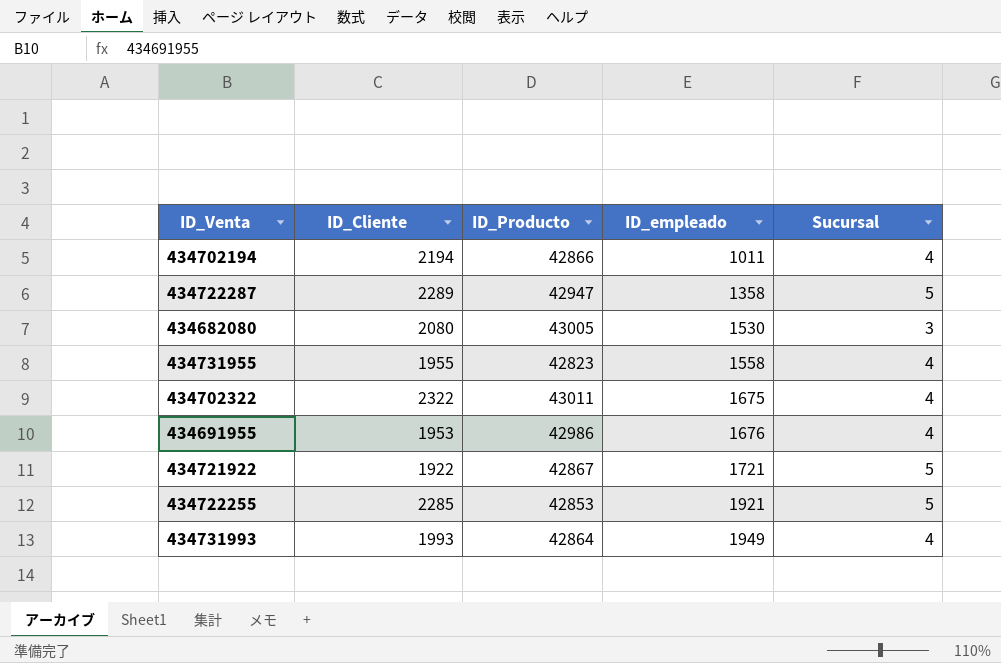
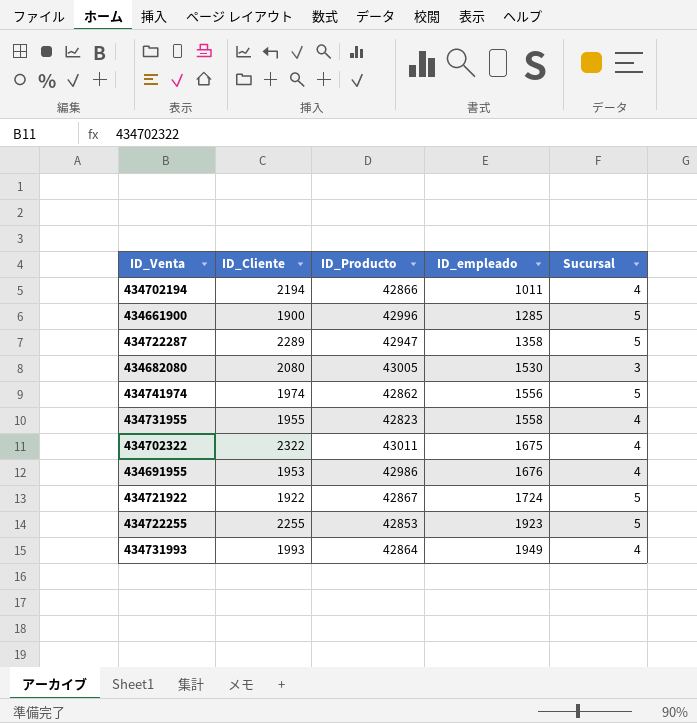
row 434661900: none -> 1900 | 42996 | 1285 | 5
row 434741974: none -> 1974 | 42862 | 1556 | 5
434721922 | ID_empleado: 1721 -> 1724
434722255 | ID_Cliente: 2285 -> 2255
434722255 | ID_empleado: 1921 -> 1923

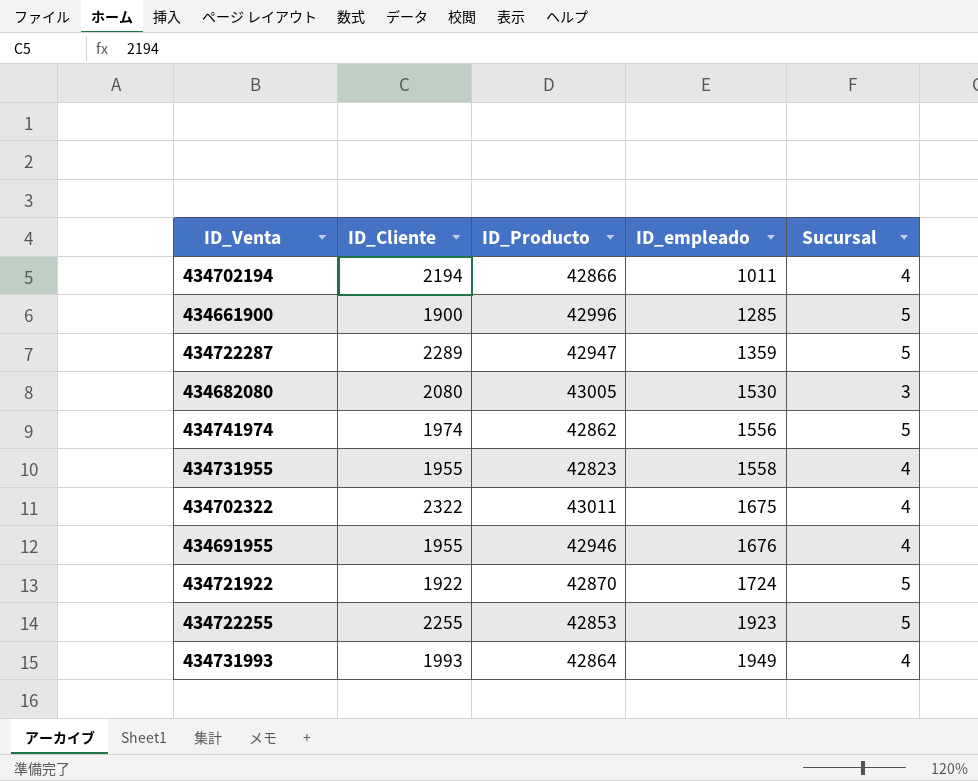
434722287 | ID_empleado: 1358 -> 1359
434691955 | ID_Cliente: 1953 -> 1955
434691955 | ID_Producto: 42986 -> 42946
434721922 | ID_Producto: 42867 -> 42870

